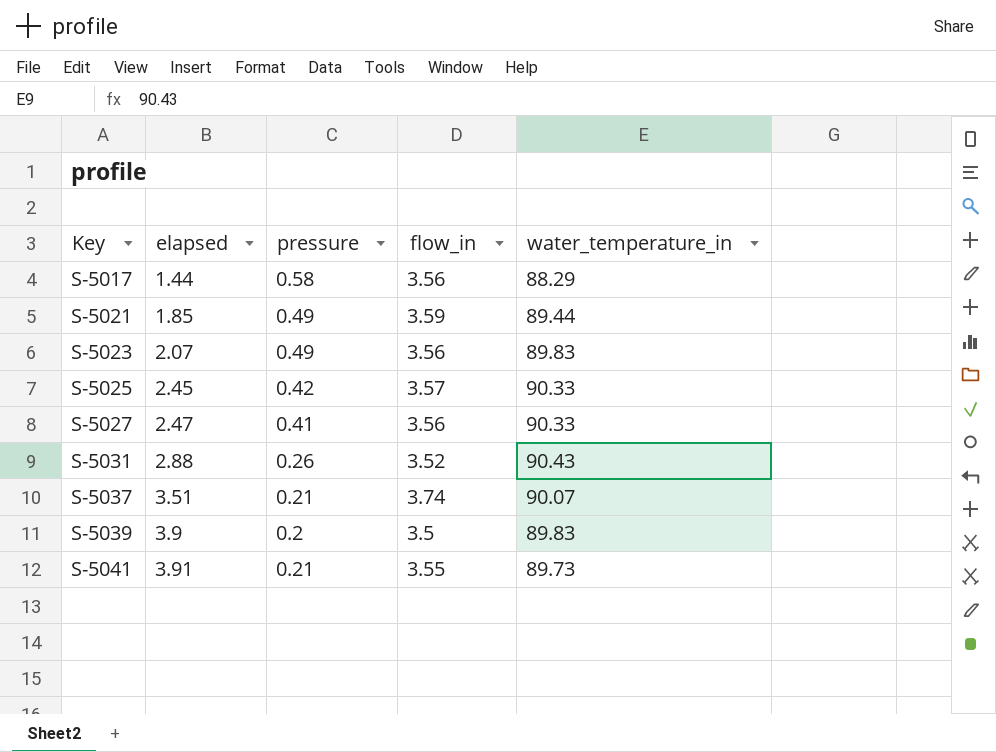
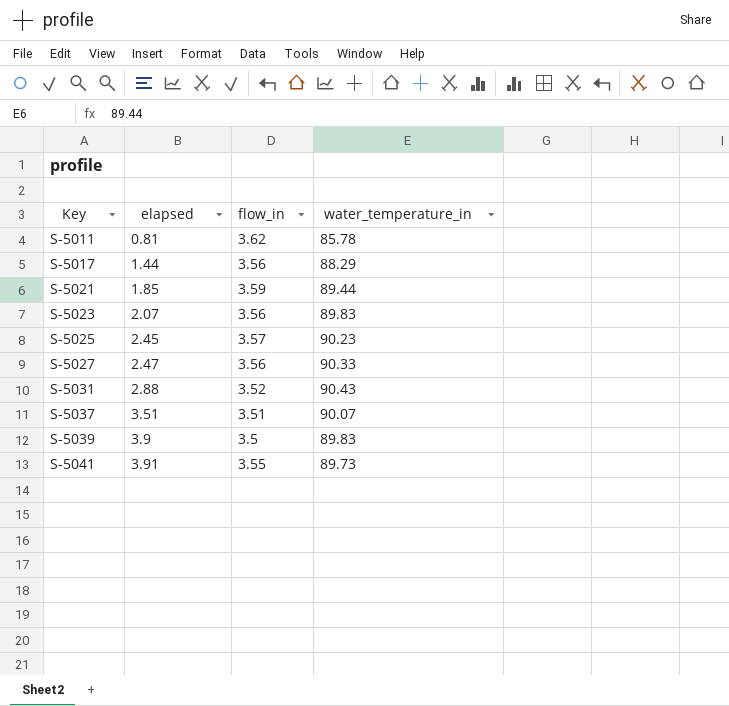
column pressure | position: 3 -> none
row S-5011: none -> 0.81 | 3.62 | 85.78
S-5025 | water_temperature_in: 90.33 -> 90.23
S-5037 | flow_in: 3.74 -> 3.51

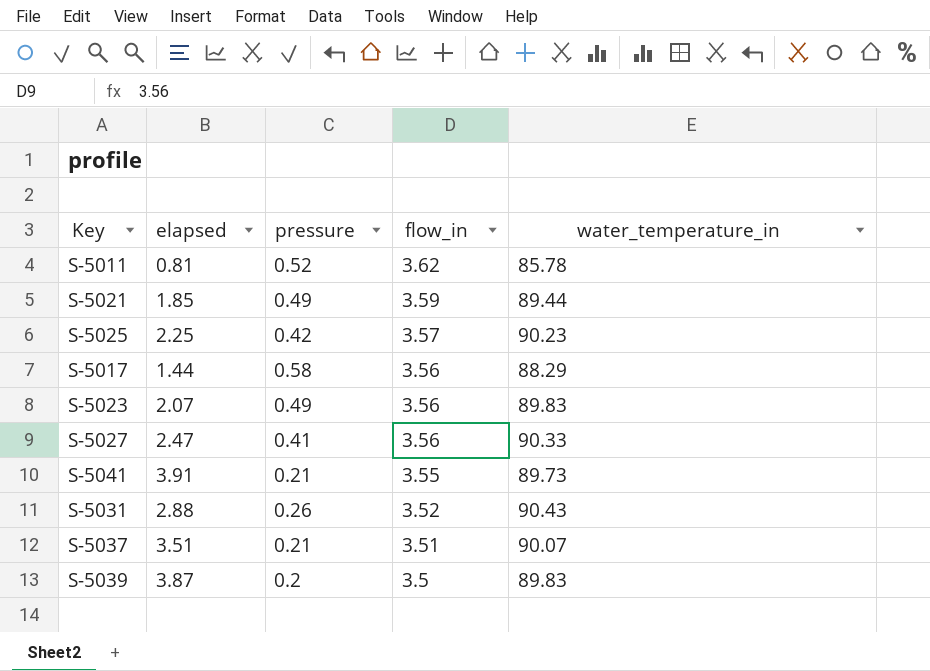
row order: Key ascending -> flow_in descending
column pressure | position: none -> 3
S-5025 | elapsed: 2.45 -> 2.25
S-5039 | elapsed: 3.9 -> 3.87

